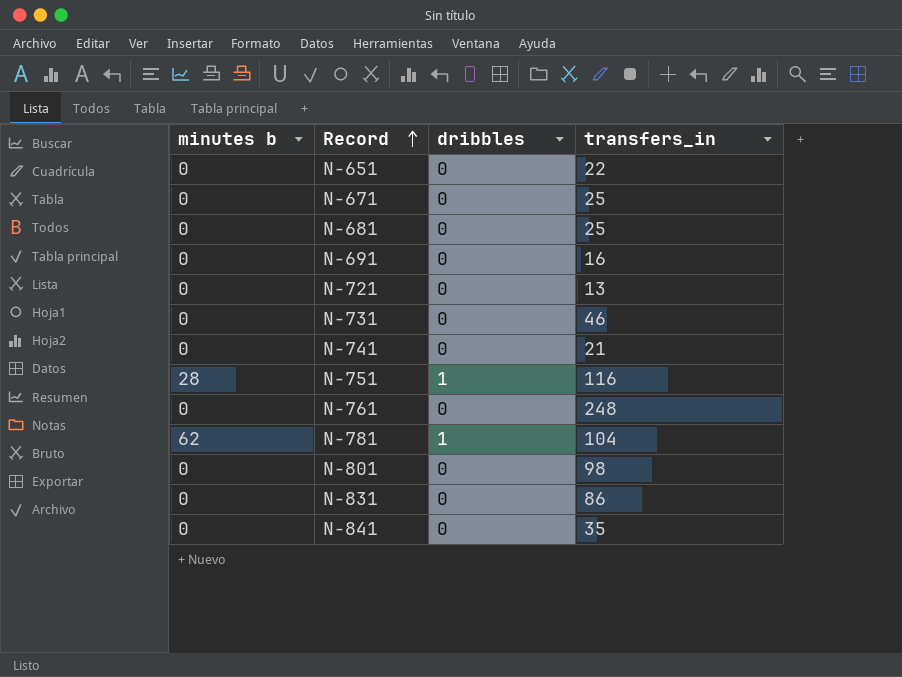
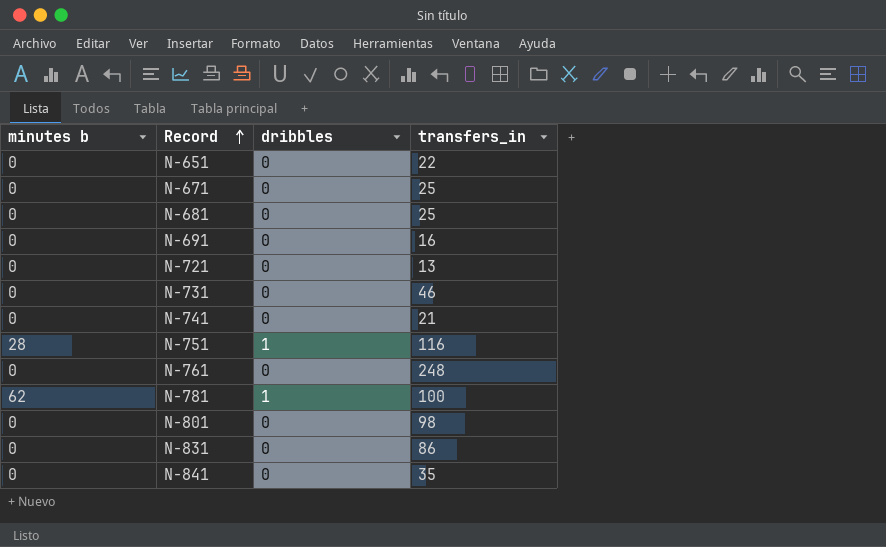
N-781 | transfers_in: 104 -> 100

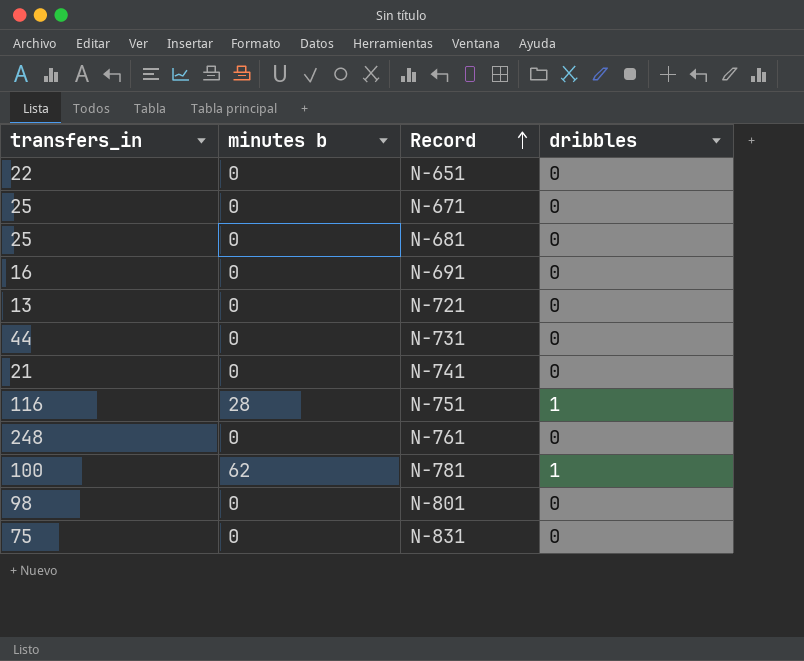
column transfers_in | position: 4 -> 1
row N-841: 0 | 0 | 35 -> none
N-731 | transfers_in: 46 -> 44
N-831 | transfers_in: 86 -> 75

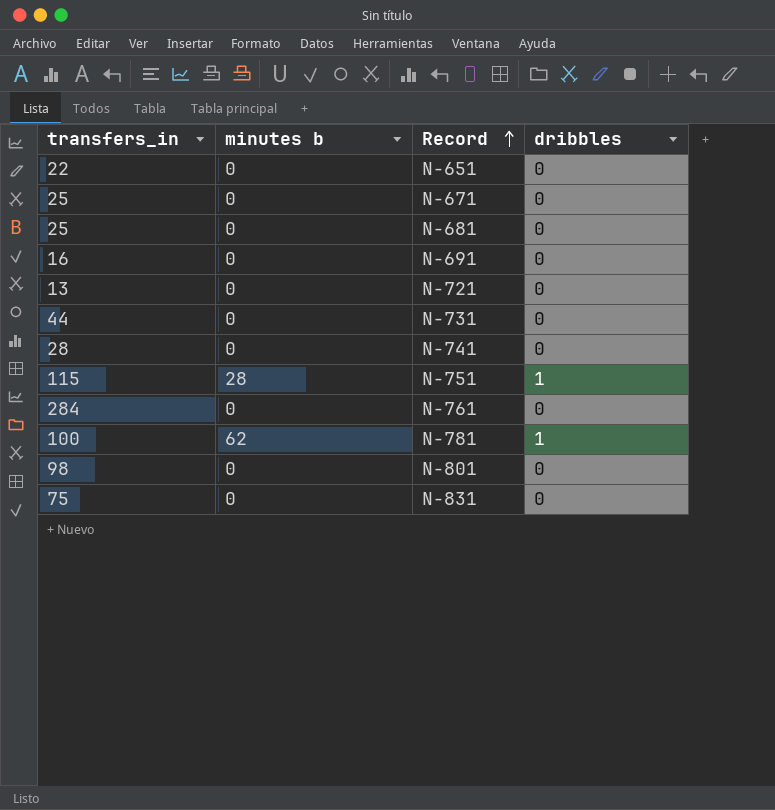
N-741 | transfers_in: 21 -> 28
N-751 | transfers_in: 116 -> 115
N-761 | transfers_in: 248 -> 284

